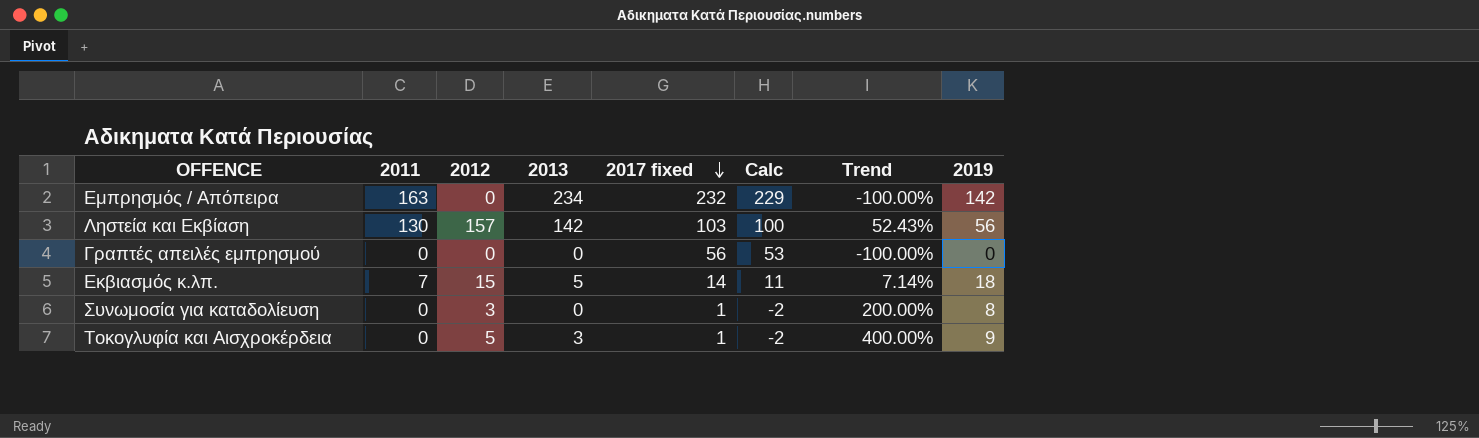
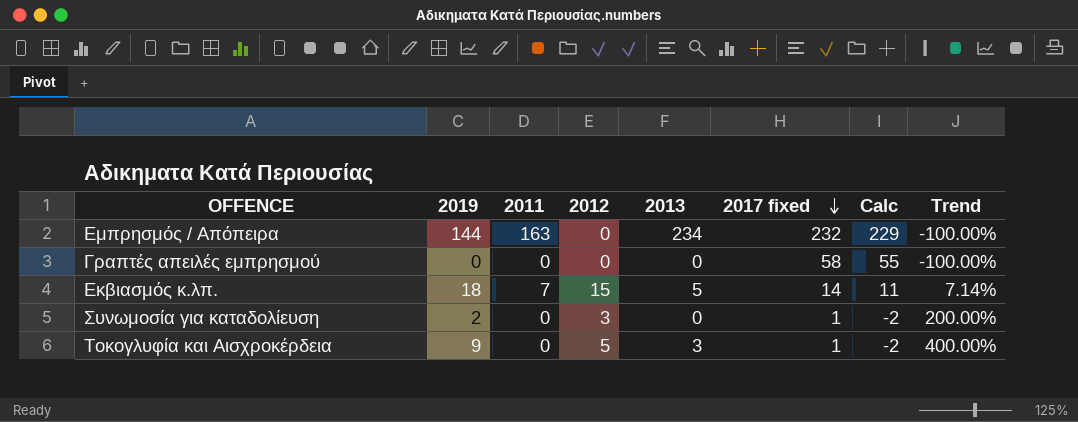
column 2019 | position: 8 -> 2
row Ληστεία και Εκβίαση: 130 | 157 | 142 | 103 | 100 | 52.43% | 56 -> none
Εμπρησμός / Απόπειρα | 2019: 142 -> 144
Γραπτές απειλές εμπρησμού | 2017 fixed: 56 -> 58
Γραπτές απειλές εμπρησμού | Calc: 53 -> 55
Συνωμοσία για καταδολίευση | 2019: 8 -> 2

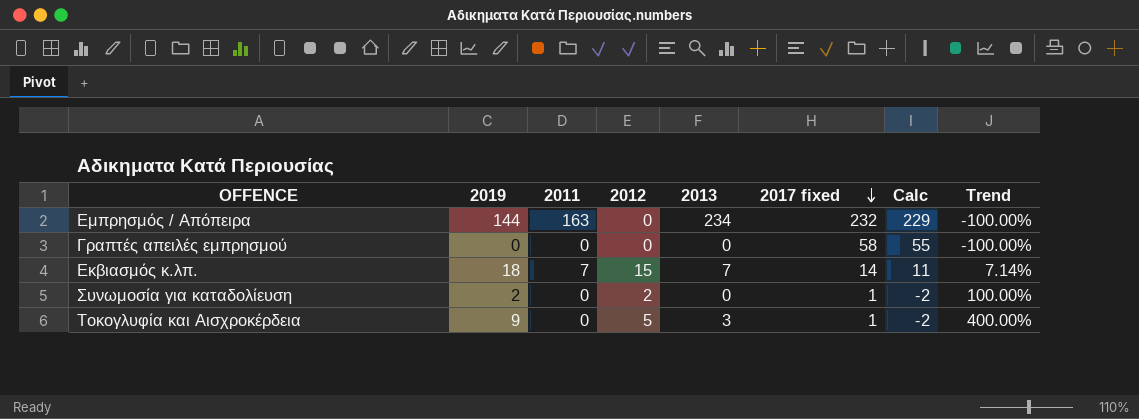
Εκβιασμός κ.λπ. | 2013: 5 -> 7
Συνωμοσία για καταδολίευση | 2012: 3 -> 2
Συνωμοσία για καταδολίευση | Trend: 200.00% -> 100.00%

